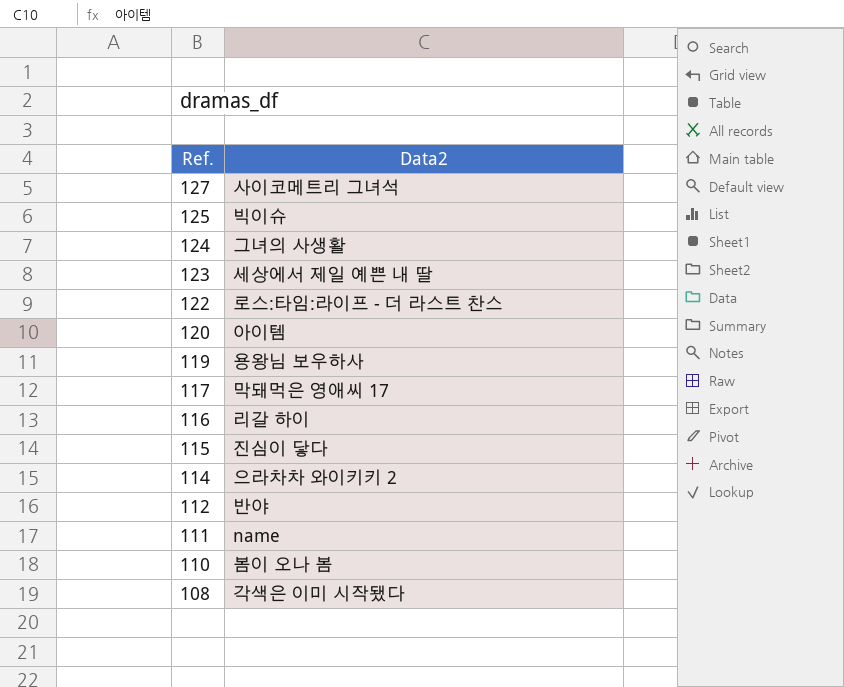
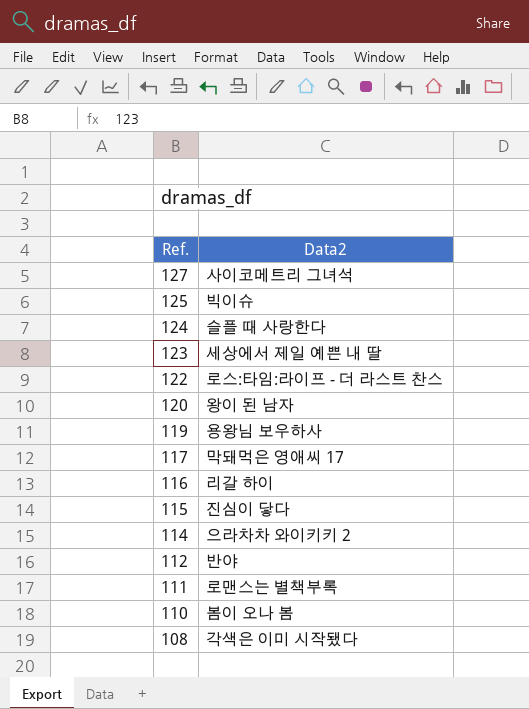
124 | Data2: 그녀의 사생활 -> 슬플 때 사랑한다
120 | Data2: 아이템 -> 왕이 된 남자
111 | Data2: name -> 로맨스는 별책부록

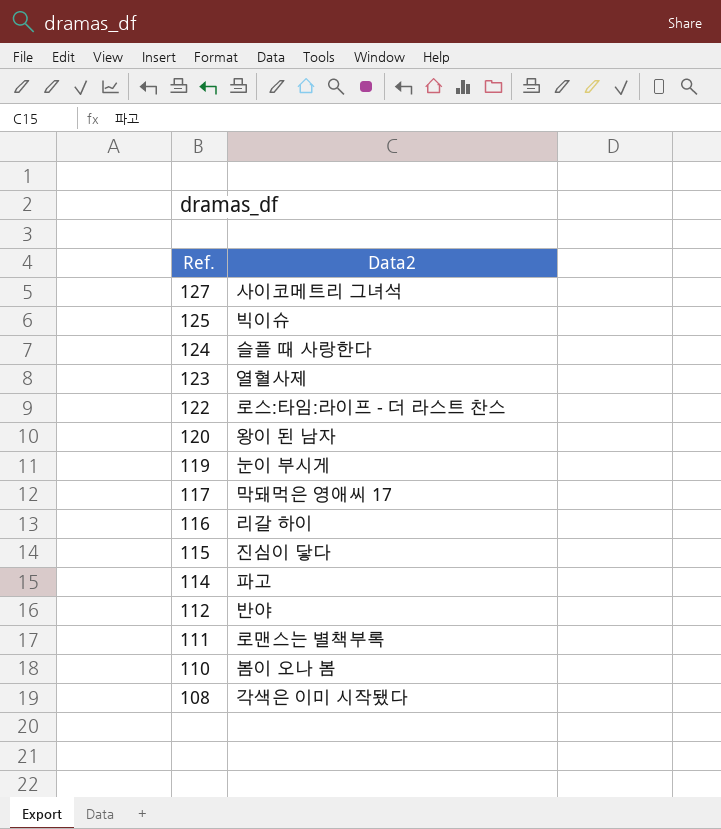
123 | Data2: 세상에서 제일 예쁜 내 딸 -> 열혈사제
119 | Data2: 용왕님 보우하사 -> 눈이 부시게
114 | Data2: 으라차차 와이키키 2 -> 파고

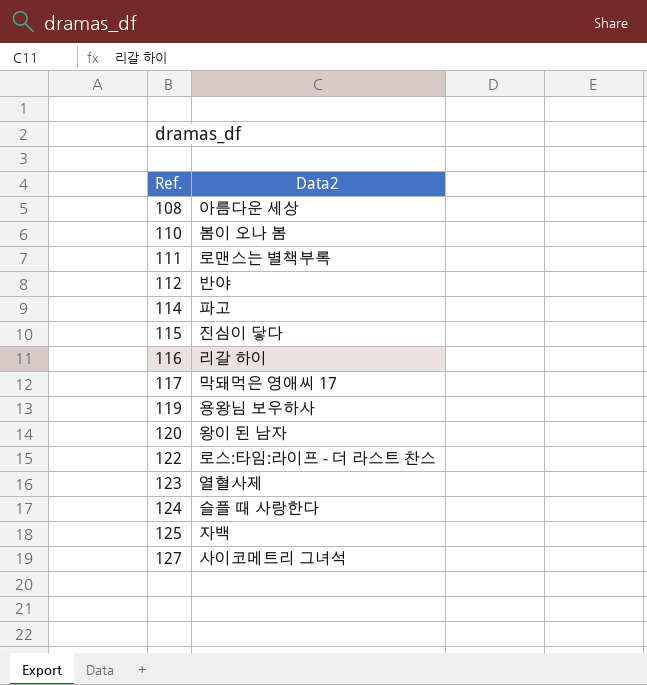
row order: Ref. descending -> Ref. ascending
108 | Data2: 각색은 이미 시작됐다 -> 아름다운 세상
119 | Data2: 눈이 부시게 -> 용왕님 보우하사
125 | Data2: 빅이슈 -> 자백

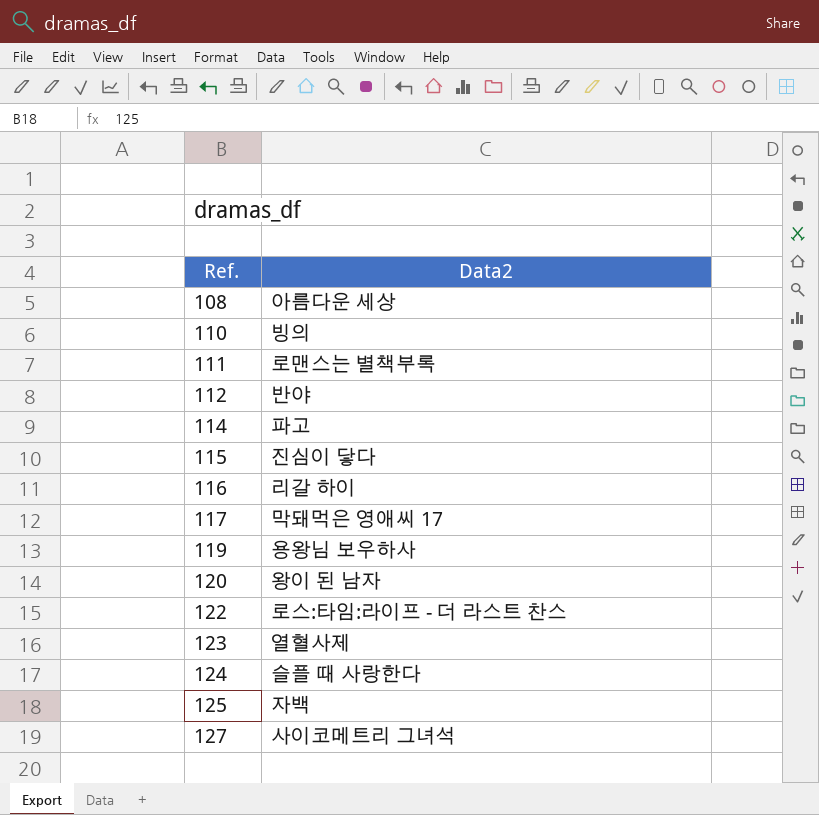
110 | Data2: 봄이 오나 봄 -> 빙의

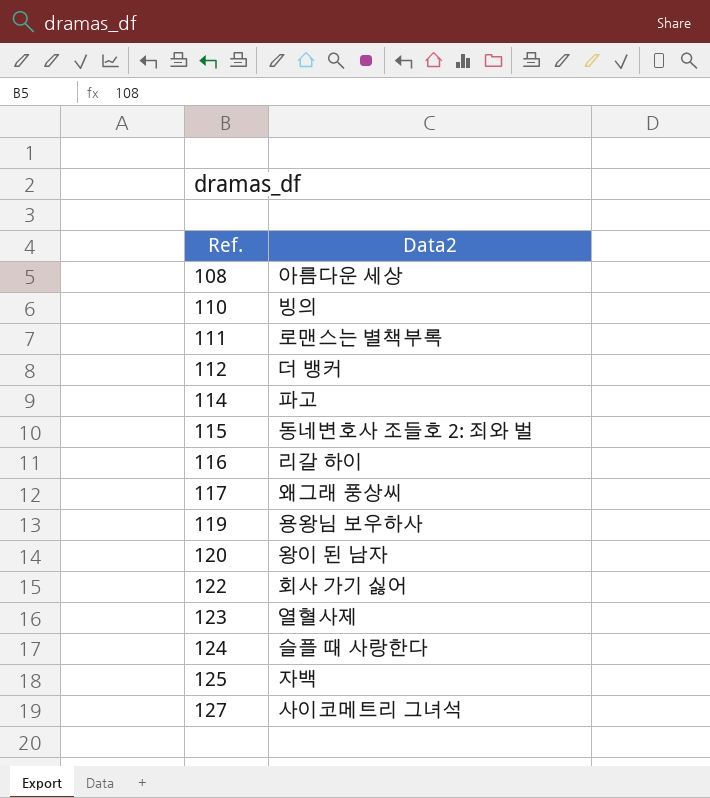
112 | Data2: 반야 -> 더 뱅커
115 | Data2: 진심이 닿다 -> 동네변호사 조들호 2: 죄와 벌
117 | Data2: 막돼먹은 영애씨 17 -> 왜그래 풍상씨
122 | Data2: 로스:타임:라이프 - 더 라스트 찬스 -> 회사 가기 싫어

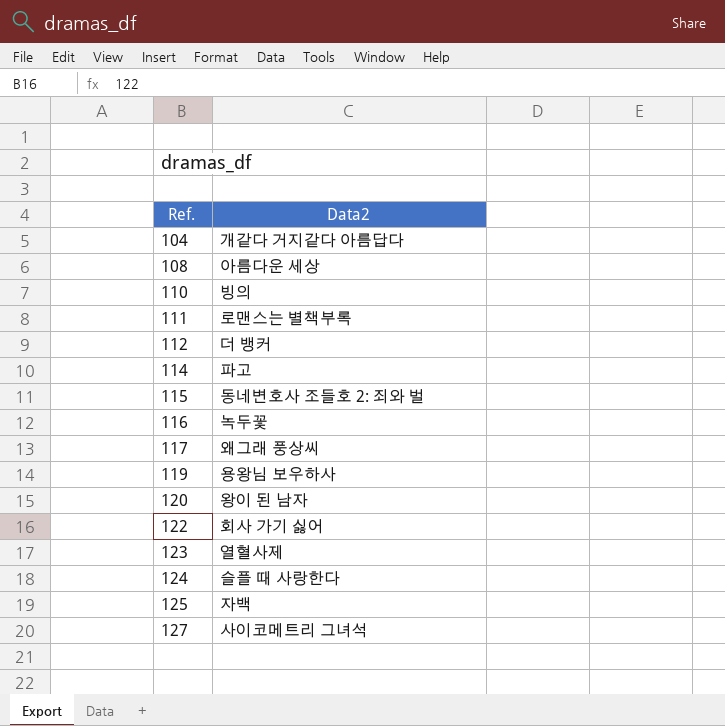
row 104: none -> 개같다 거지같다 아름답다
116 | Data2: 리갈 하이 -> 녹두꽃

